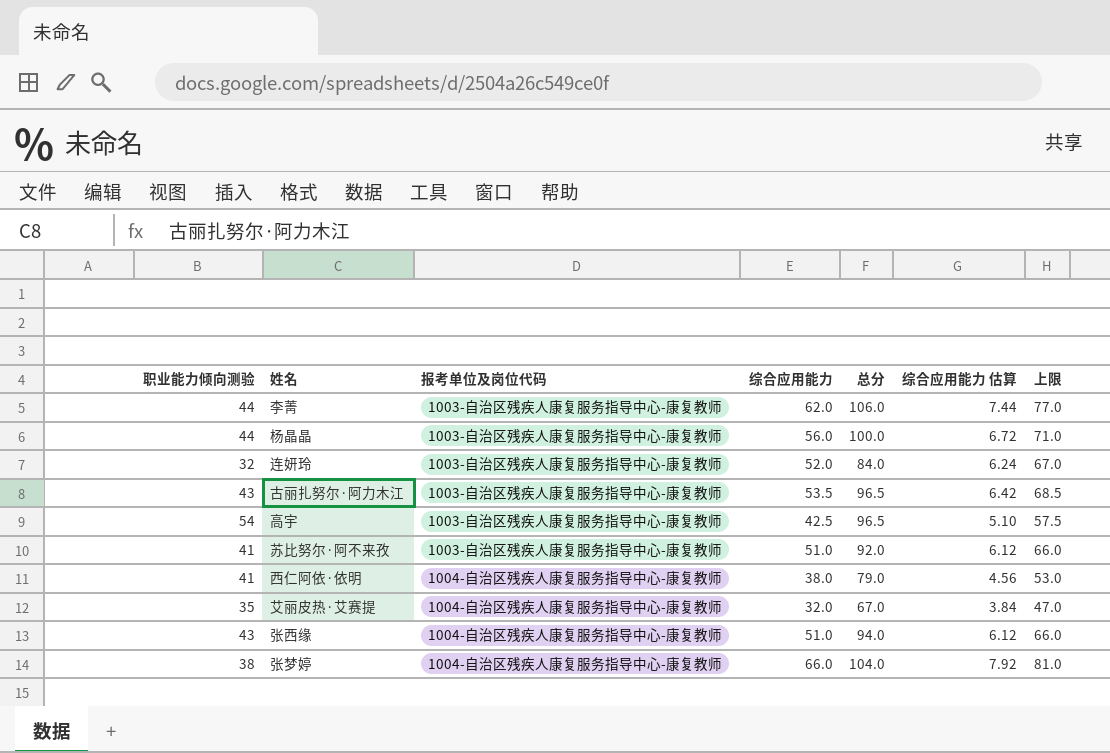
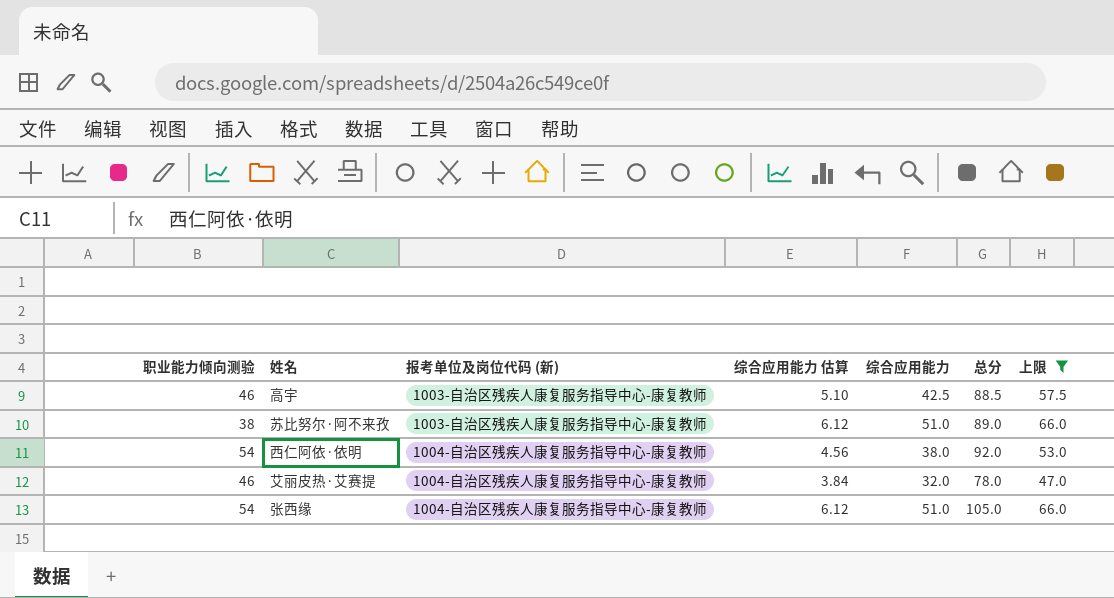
filter: none -> 上限 <= 66.0
column name: 报考单位及岗位代码 -> 报考单位及岗位代码 (新)
column 综合应用能力 估算 | position: 6 -> 4
高宇 | 职业能力倾向测验: 54 -> 46
高宇 | 总分: 96.5 -> 88.5
苏比努尔·阿不来孜 | 职业能力倾向测验: 41 -> 38
苏比努尔·阿不来孜 | 总分: 92.0 -> 89.0
西仁阿依·依明 | 职业能力倾向测验: 41 -> 54
西仁阿依·依明 | 总分: 79.0 -> 92.0
艾丽皮热·艾赛提 | 职业能力倾向测验: 35 -> 46
艾丽皮热·艾赛提 | 总分: 67.0 -> 78.0
张西缘 | 职业能力倾向测验: 43 -> 54
张西缘 | 总分: 94.0 -> 105.0

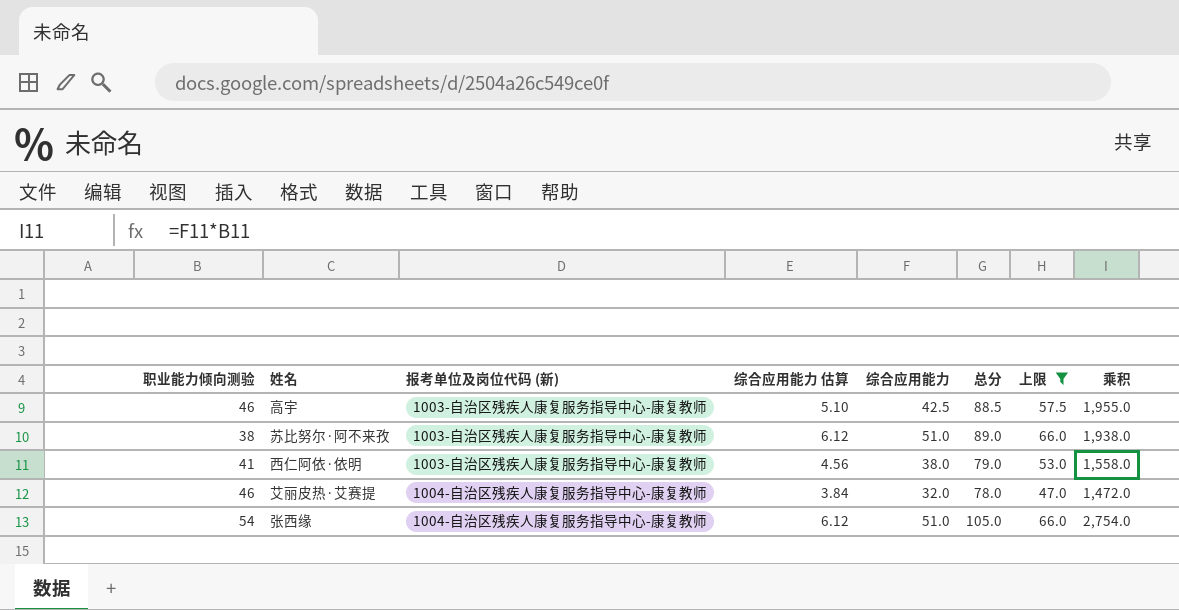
column 乘积 | formula: none -> [职业能力倾向测验] * [综合应用能力]
西仁阿依·依明 | 职业能力倾向测验: 54 -> 41
西仁阿依·依明 | 报考单位及岗位代码 (新): 1004-自治区残疾人康复服务指导中心-康复教师 -> 1003-自治区残疾人康复服务指导中心-康复教师
西仁阿依·依明 | 总分: 92.0 -> 79.0

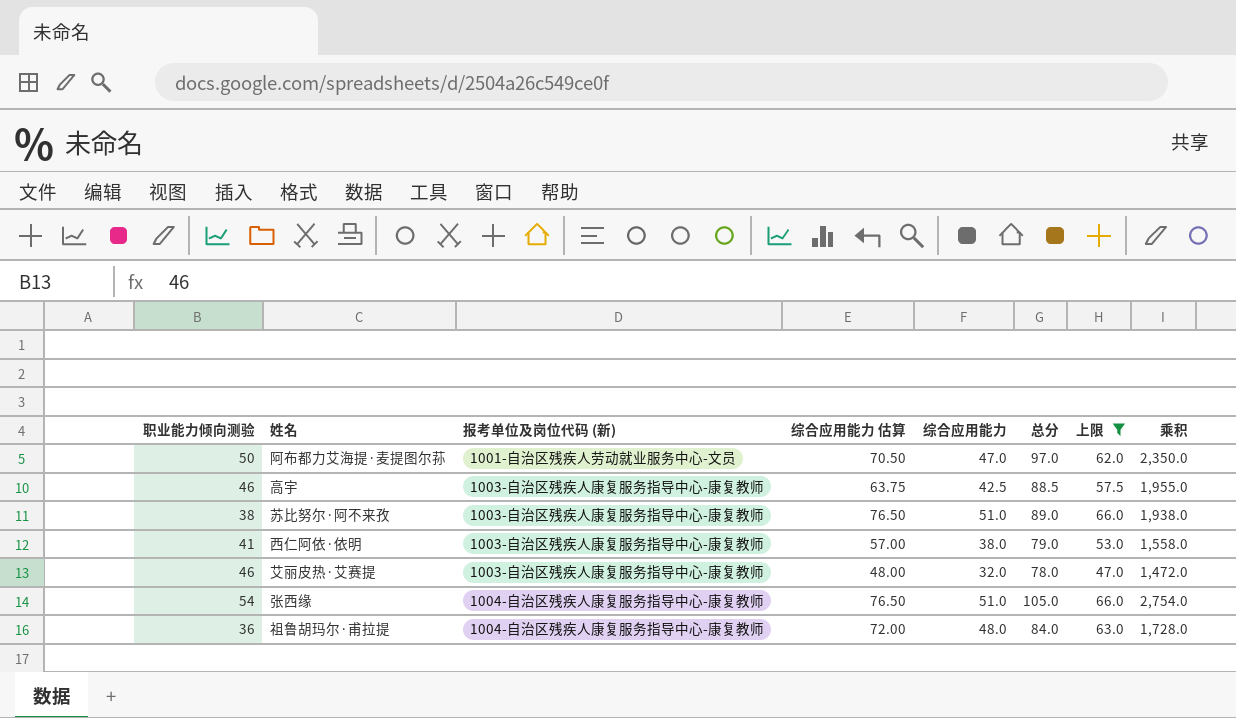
column 综合应用能力 估算 | formula: [综合应用能力] * 0.12 -> [综合应用能力] * 1.5
row 阿布都力艾海提·麦提图尔荪: none -> 50 | 1001-自治区残疾人劳动就业服务中心-文员 | 70.50 | 47.0 | 97.0 | 62.0 | 2,350.0
艾丽皮热·艾赛提 | 报考单位及岗位代码 (新): 1004-自治区残疾人康复服务指导中心-康复教师 -> 1003-自治区残疾人康复服务指导中心-康复教师
row 祖鲁胡玛尔·甫拉提: none -> 36 | 1004-自治区残疾人康复服务指导中心-康复教师 | 72.00 | 48.0 | 84.0 | 63.0 | 1,728.0

